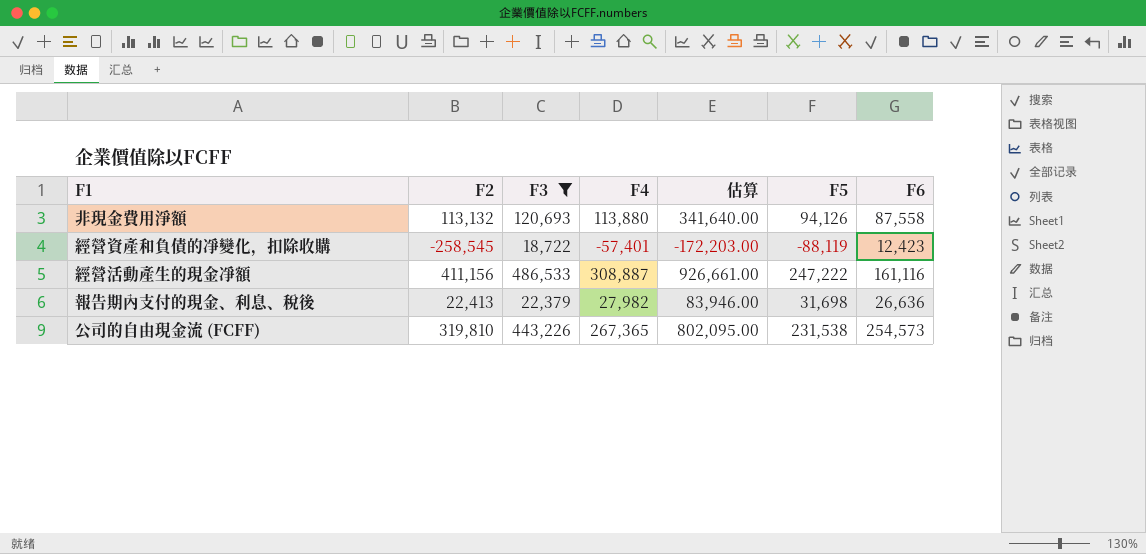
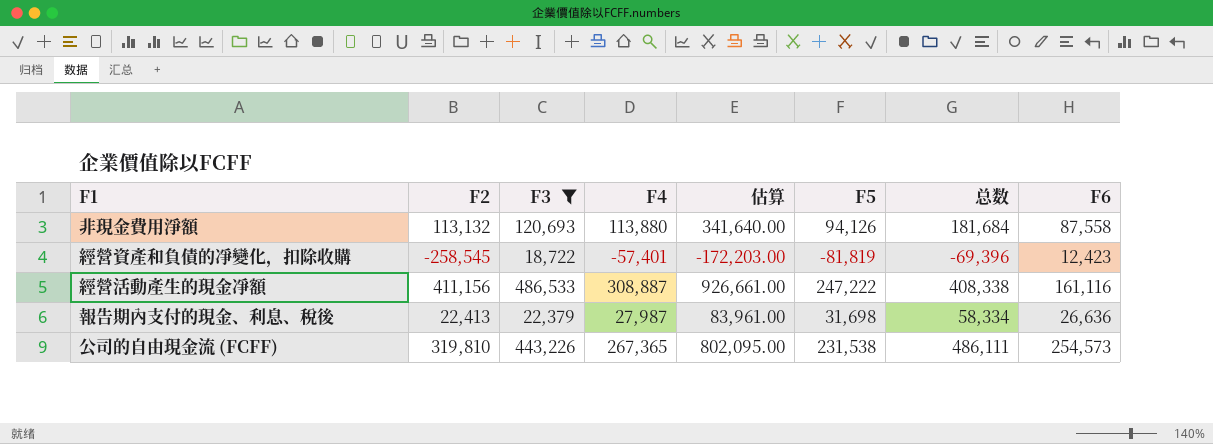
column 总数 | formula: none -> [F5] + [F6]
經營資產和負債的凈變化，扣除收購 | F5: -88,119 -> -81,819
報告期內支付的現金、利息、稅後 | F4: 27,982 -> 27,987
報告期內支付的現金、利息、稅後 | 估算: 83,946.00 -> 83,961.00

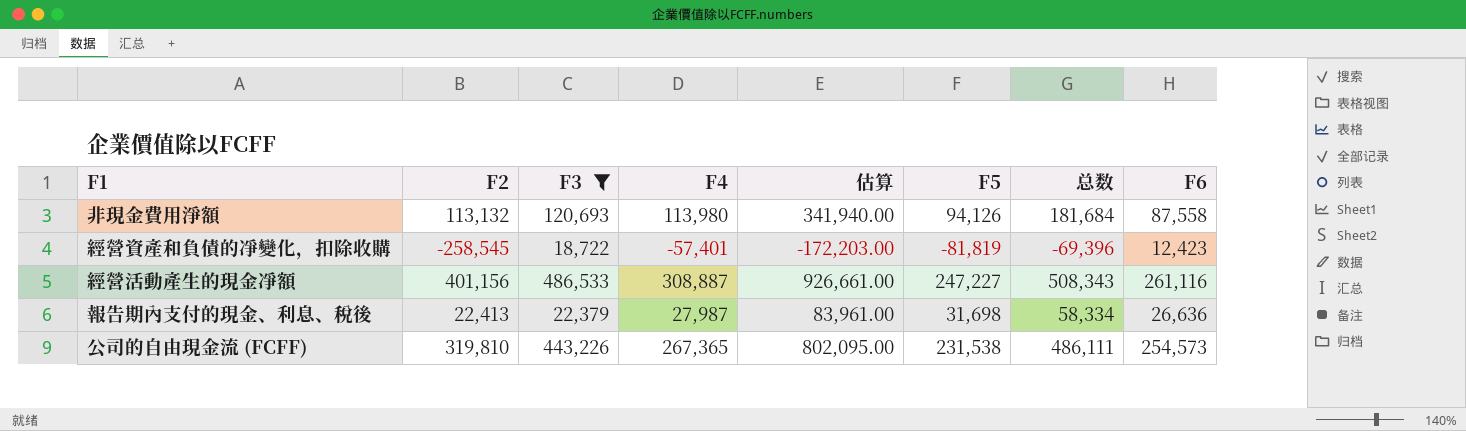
非現金費用淨額 | F4: 113,880 -> 113,980
非現金費用淨額 | 估算: 341,640.00 -> 341,940.00
經營活動產生的現金凈額 | F2: 411,156 -> 401,156
經營活動產生的現金凈額 | F5: 247,222 -> 247,227
經營活動產生的現金凈額 | 总数: 408,338 -> 508,343
經營活動產生的現金凈額 | F6: 161,116 -> 261,116

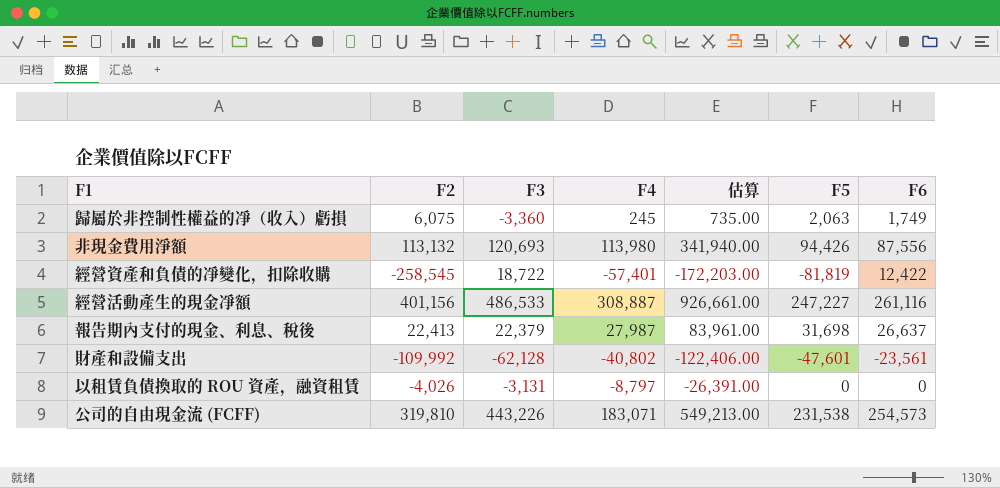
filter: F3 >= 18,722 -> none
column 总数 | formula: [F5] + [F6] -> none
非現金費用淨額 | F5: 94,126 -> 94,426
非現金費用淨額 | F6: 87,558 -> 87,556
經營資產和負債的凈變化，扣除收購 | F6: 12,423 -> 12,422
報告期內支付的現金、利息、稅後 | F6: 26,636 -> 26,637
公司的自由現金流 (FCFF) | F4: 267,365 -> 183,071
公司的自由現金流 (FCFF) | 估算: 802,095.00 -> 549,213.00

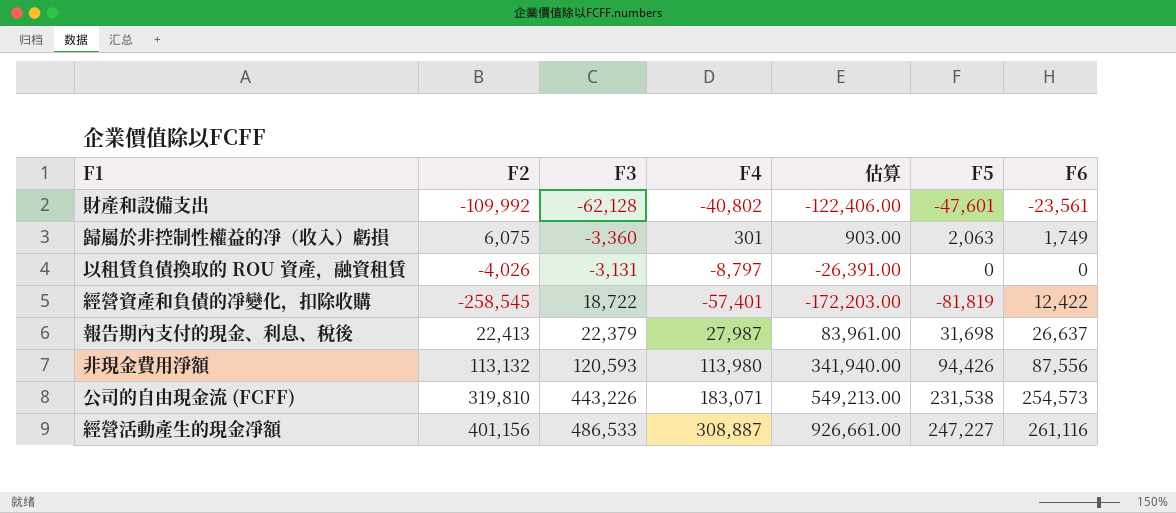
row order: none -> F3 ascending
歸屬於非控制性權益的凈（收入）虧損 | F4: 245 -> 301
歸屬於非控制性權益的凈（收入）虧損 | 估算: 735.00 -> 903.00
非現金費用淨額 | F3: 120,693 -> 120,593

